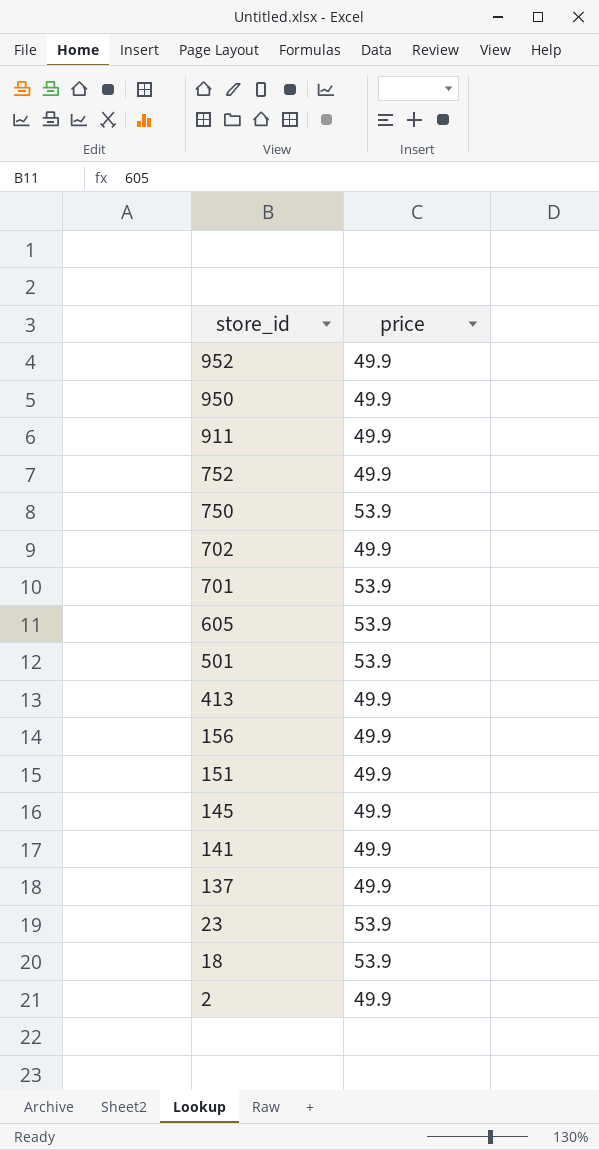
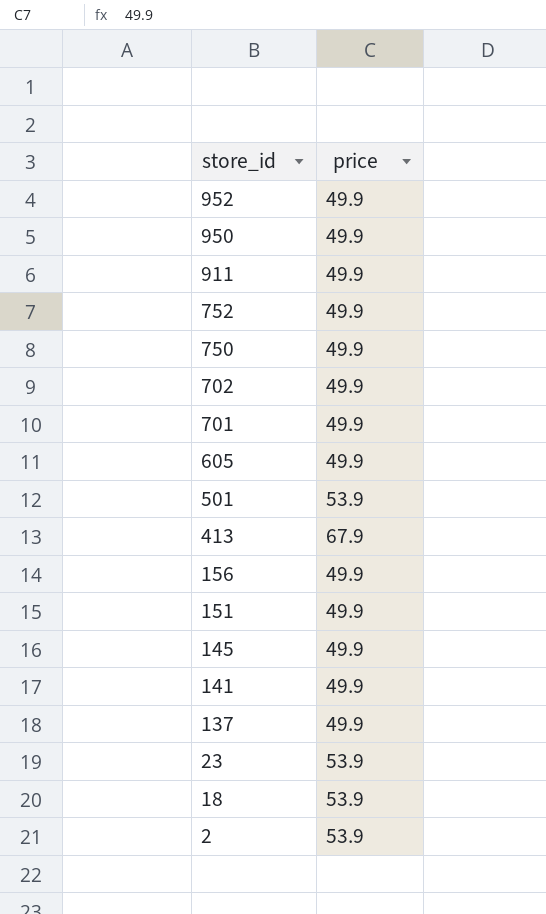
750 | price: 53.9 -> 49.9
701 | price: 53.9 -> 49.9
605 | price: 53.9 -> 49.9
413 | price: 49.9 -> 67.9
2 | price: 49.9 -> 53.9

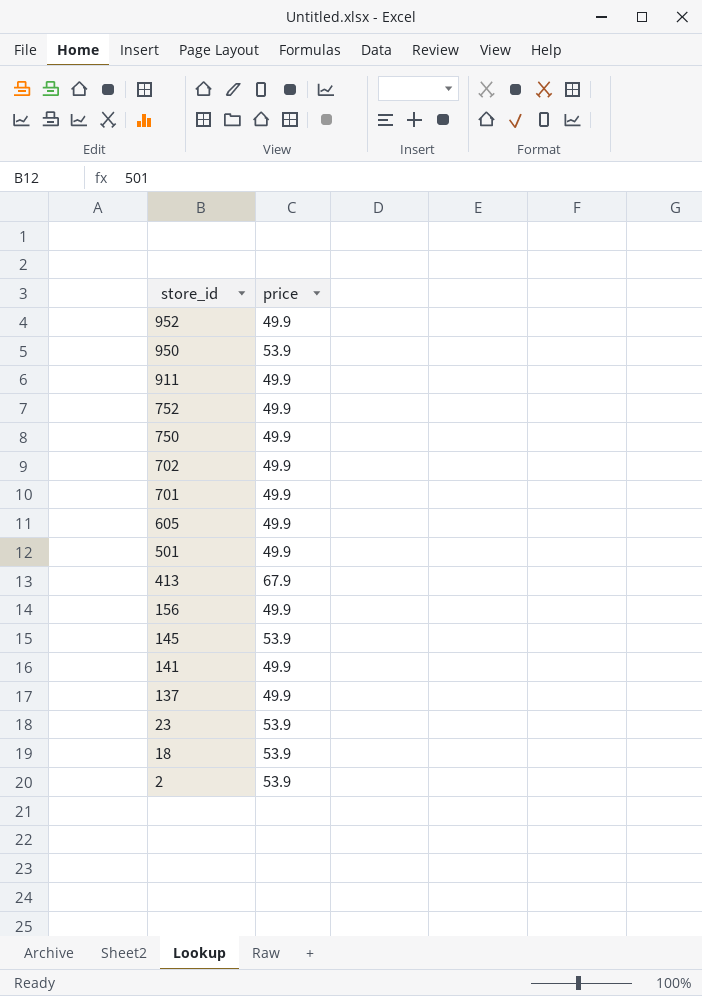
row 151: 49.9 -> none
950 | price: 49.9 -> 53.9
501 | price: 53.9 -> 49.9
145 | price: 49.9 -> 53.9

